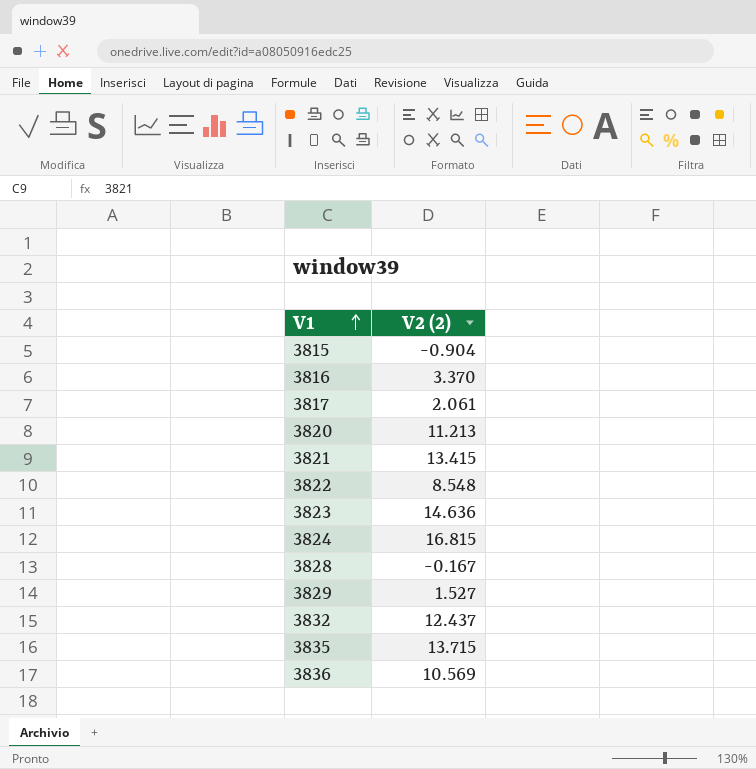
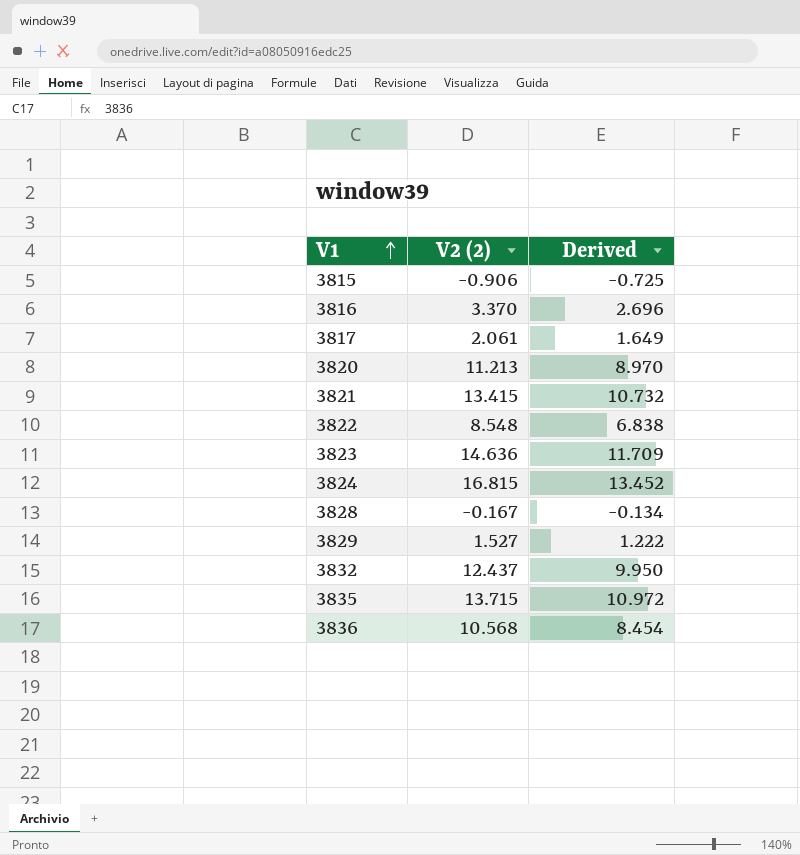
column Derived | formula: none -> [V2 (2)] * 0.8
3815 | V2 (2): -0.904 -> -0.906
3836 | V2 (2): 10.569 -> 10.568

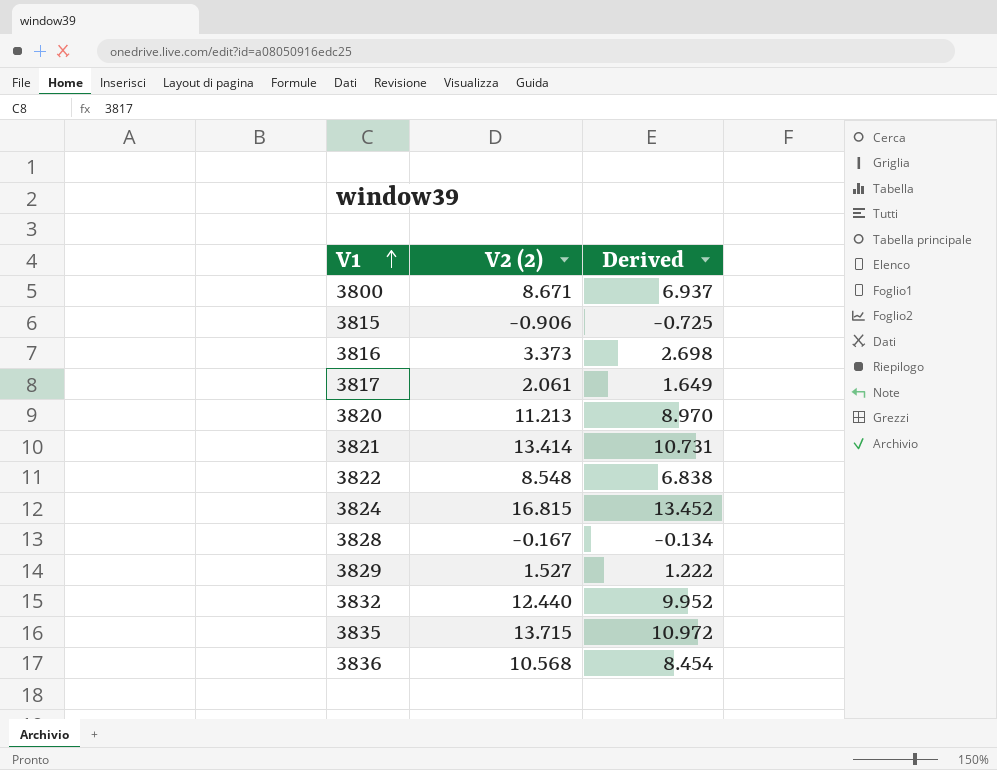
row 3823: 14.636 | 11.709 -> none
row 3800: none -> 8.671 | 6.937
3816 | V2 (2): 3.370 -> 3.373
3816 | Derived: 2.696 -> 2.698
3821 | V2 (2): 13.415 -> 13.414
3821 | Derived: 10.732 -> 10.731
3832 | V2 (2): 12.437 -> 12.440
3832 | Derived: 9.950 -> 9.952

